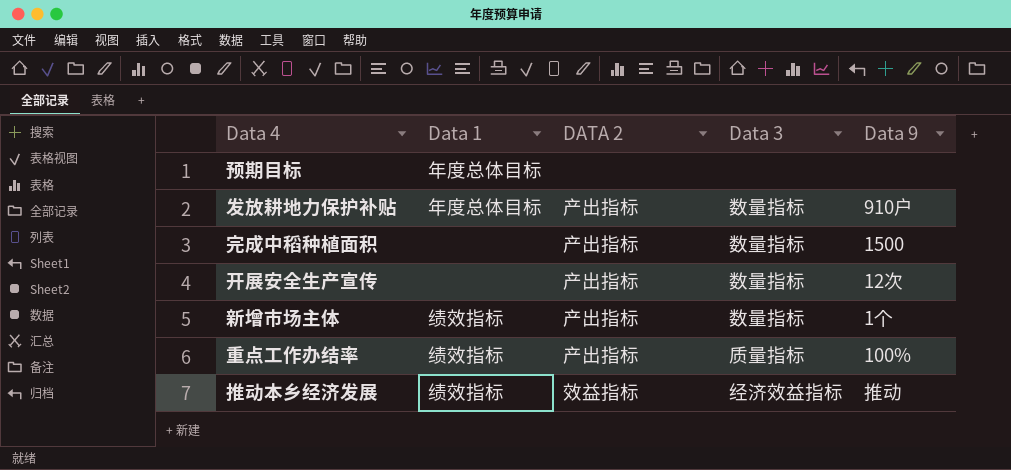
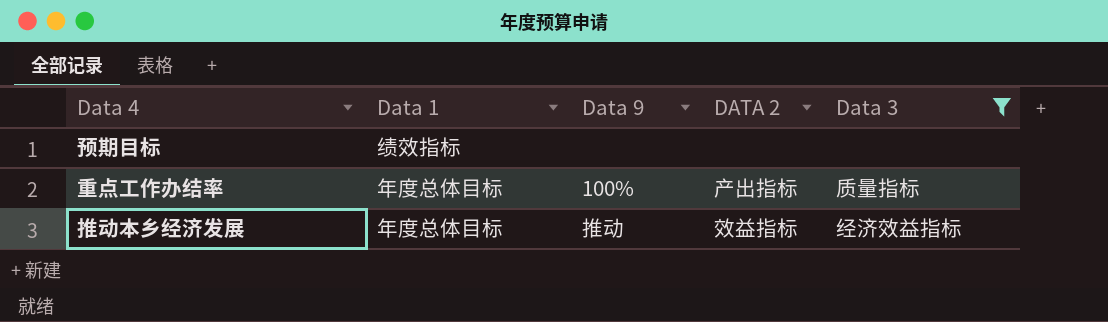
filter: none -> Data 3 != 数量指标
column Data 9 | position: 5 -> 3
预期目标 | Data 1: 年度总体目标 -> 绩效指标
重点工作办结率 | Data 1: 绩效指标 -> 年度总体目标
推动本乡经济发展 | Data 1: 绩效指标 -> 年度总体目标

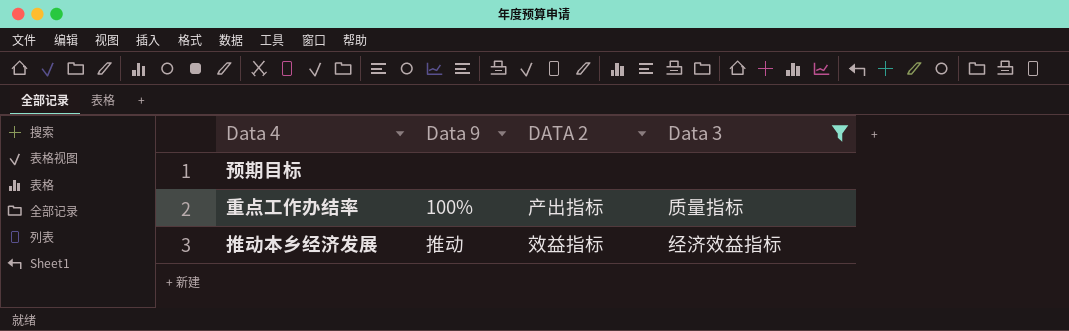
column Data 1 | position: 2 -> none

